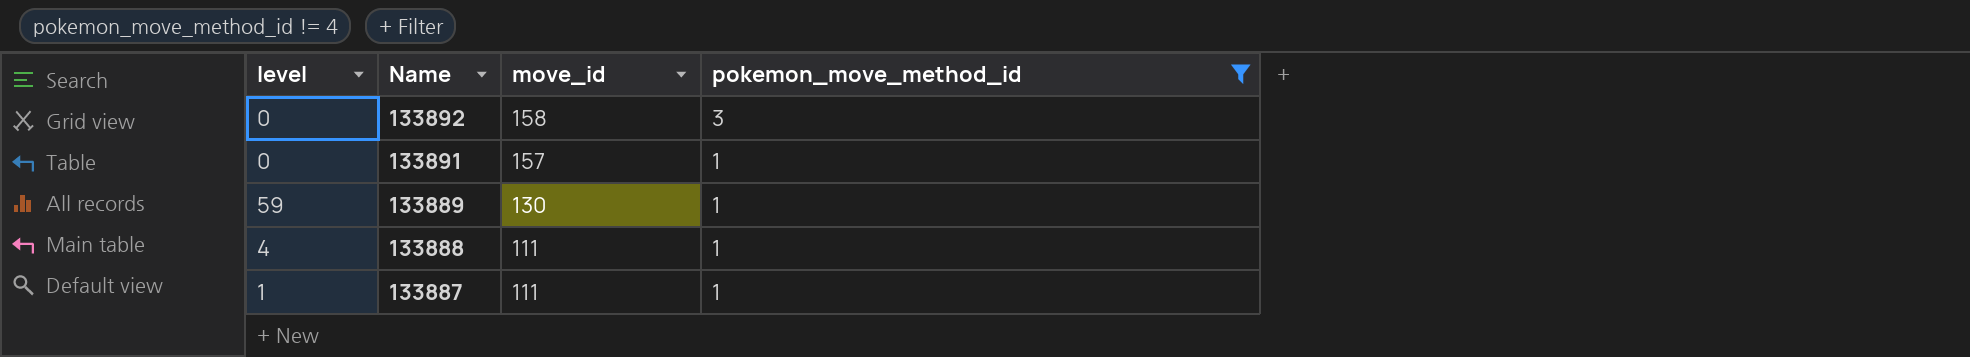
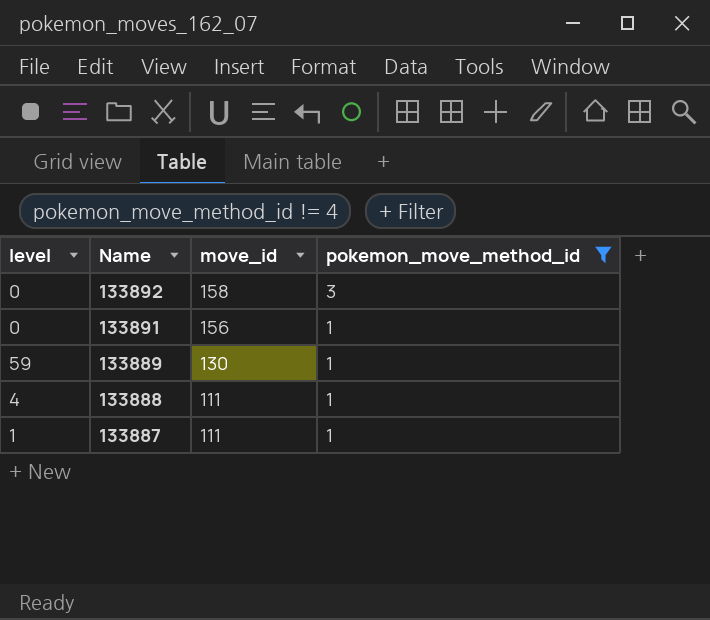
133891 | move_id: 157 -> 156

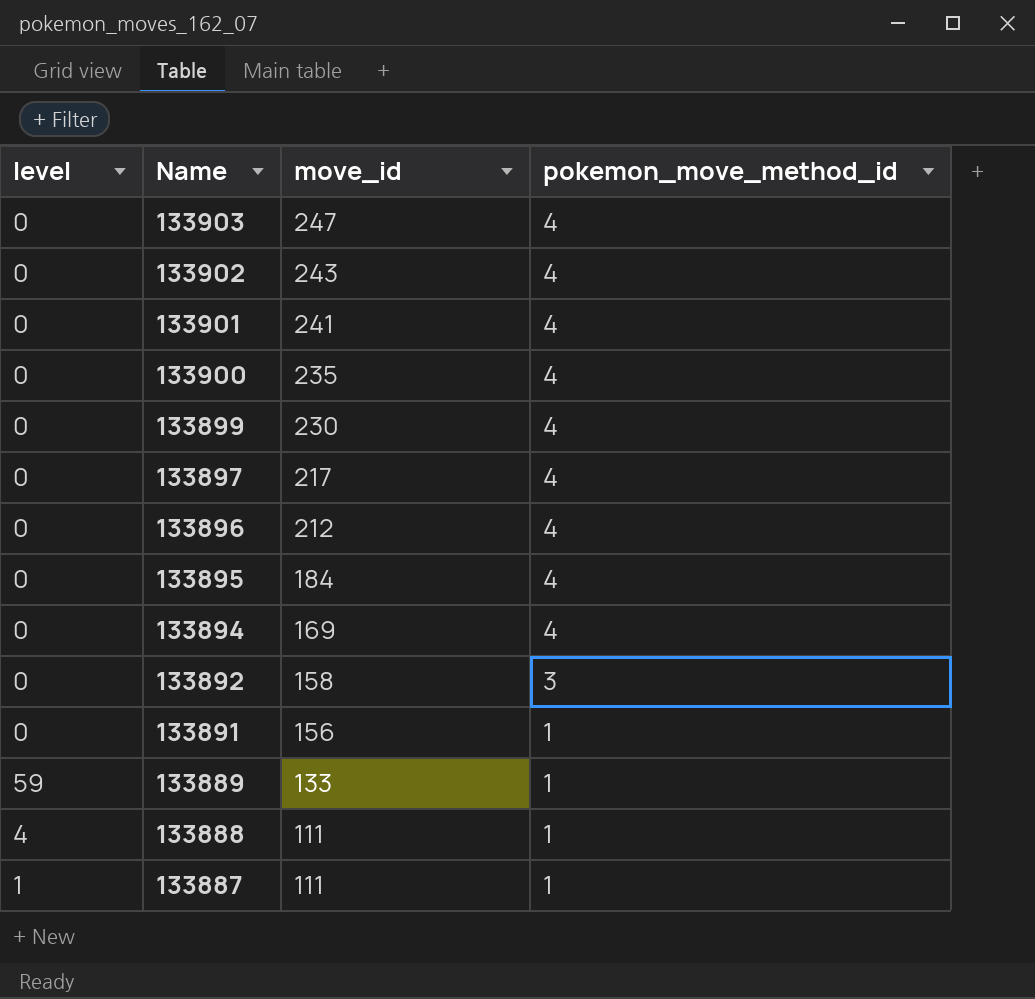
filter: pokemon_move_method_id != 4 -> none
133889 | move_id: 130 -> 133

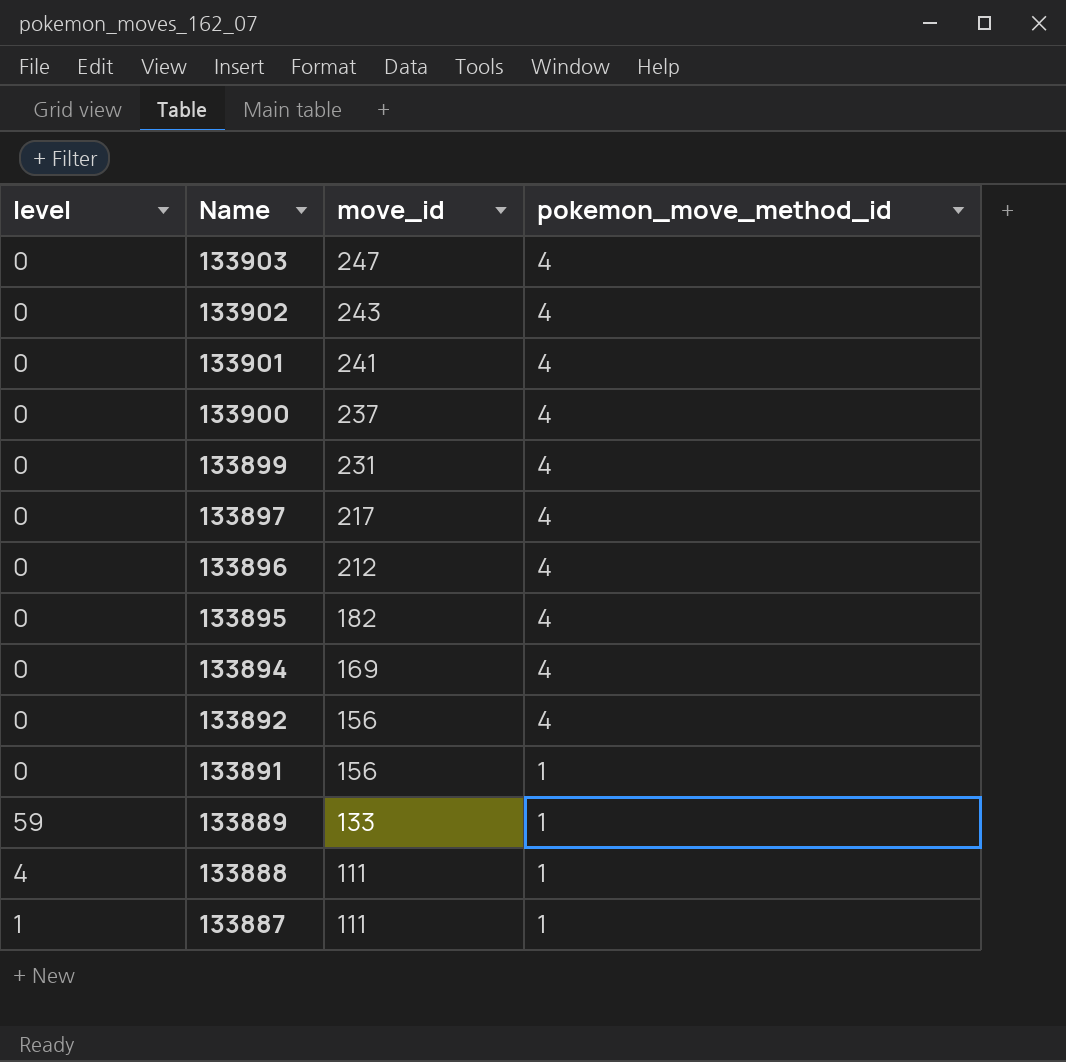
133900 | move_id: 235 -> 237
133899 | move_id: 230 -> 231
133895 | move_id: 184 -> 182
133892 | move_id: 158 -> 156
133892 | pokemon_move_method_id: 3 -> 4

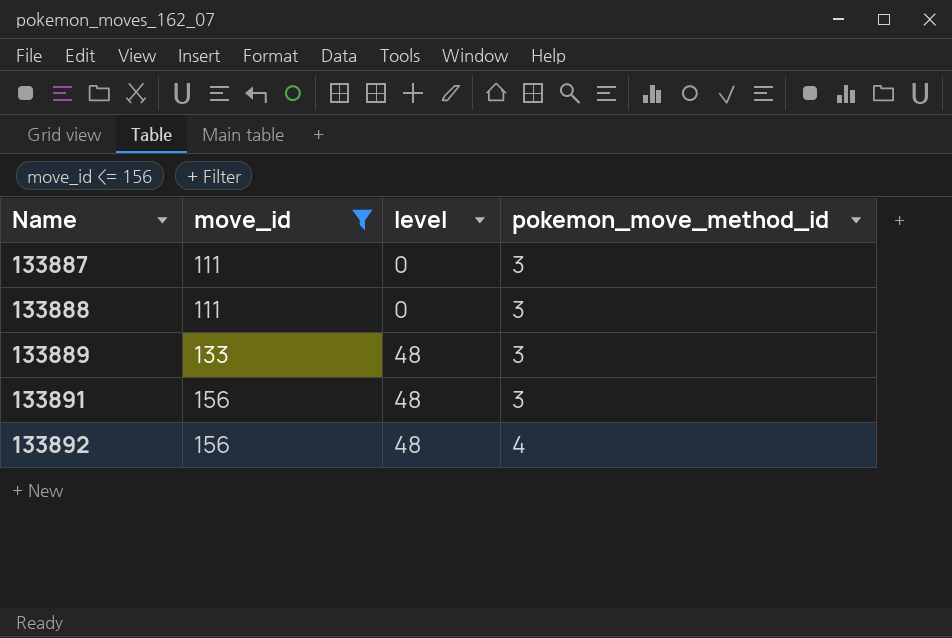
filter: none -> move_id <= 156
row order: Name descending -> Name ascending
column level | position: 1 -> 3
133887 | level: 1 -> 0
133887 | pokemon_move_method_id: 1 -> 3
133888 | level: 4 -> 0
133888 | pokemon_move_method_id: 1 -> 3
133889 | level: 59 -> 48
133889 | pokemon_move_method_id: 1 -> 3
133891 | level: 0 -> 48
133891 | pokemon_move_method_id: 1 -> 3
133892 | level: 0 -> 48

